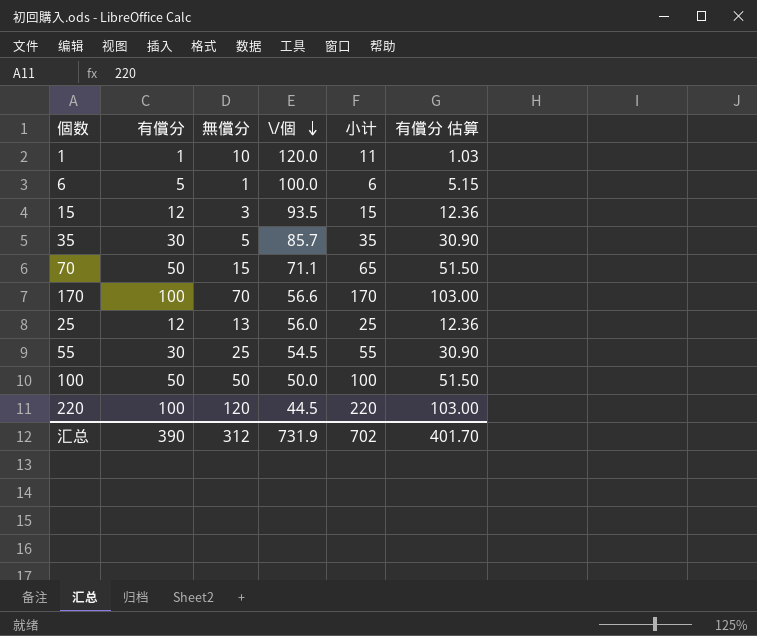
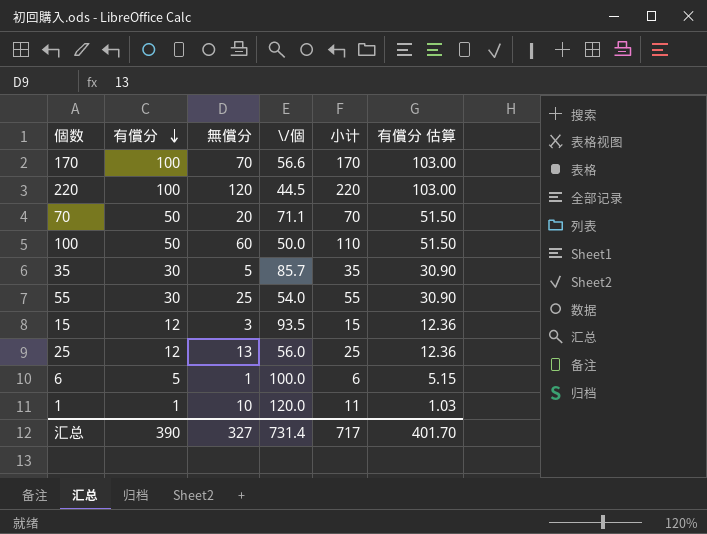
row order: \/個 descending -> 有償分 descending
70 | 無償分: 15 -> 20
70 | 小计: 65 -> 70
100 | 無償分: 50 -> 60
100 | 小计: 100 -> 110
55 | \/個: 54.5 -> 54.0
汇总 | 無償分: 312 -> 327
汇总 | \/個: 731.9 -> 731.4
汇总 | 小计: 702 -> 717

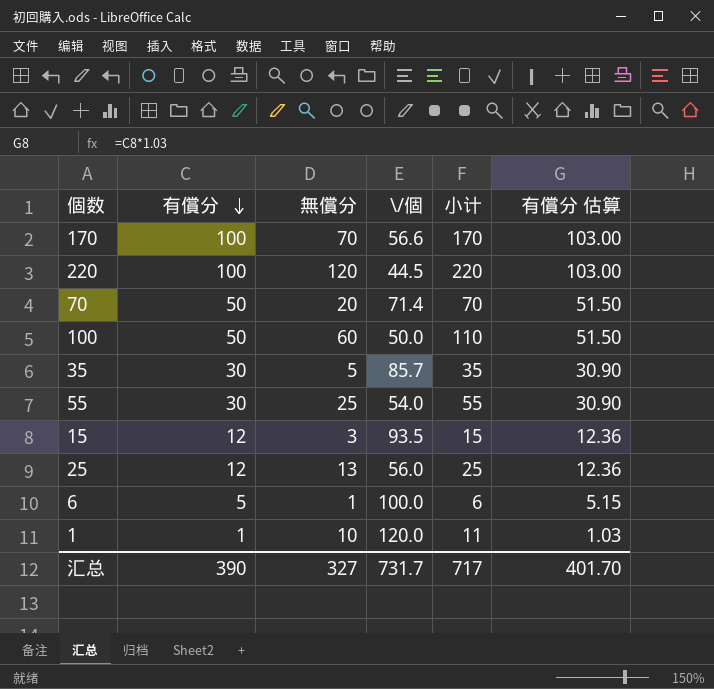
70 | \/個: 71.1 -> 71.4
汇总 | \/個: 731.4 -> 731.7

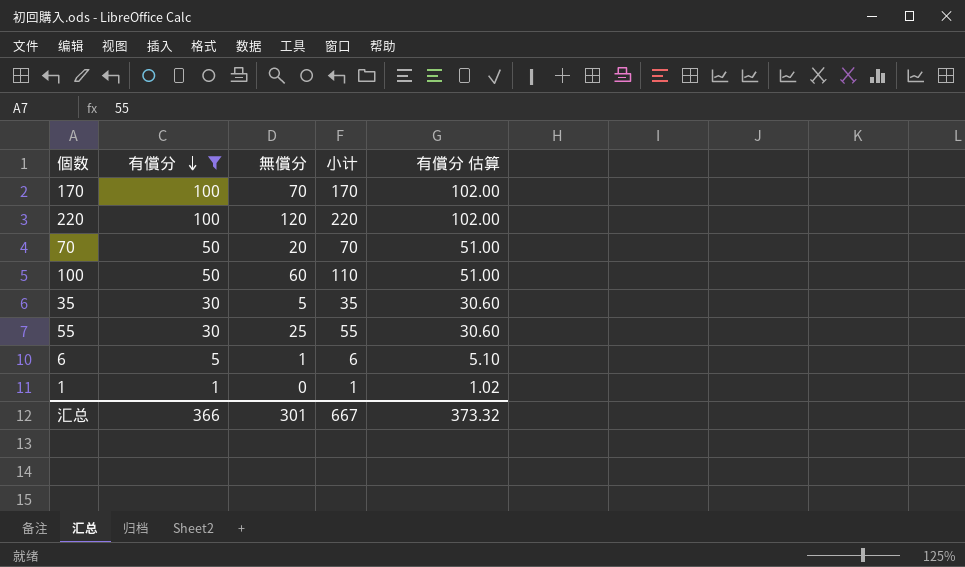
filter: none -> 有償分 != 12
column \/個 | position: 4 -> none
column 有償分 估算 | formula: [有償分] * 1.03 -> [有償分] * 1.02
1 | 無償分: 10 -> 0
1 | 小计: 11 -> 1
汇总 | 有償分: 390 -> 366
汇总 | 無償分: 327 -> 301
汇总 | 小计: 717 -> 667
汇总 | 有償分 估算: 401.70 -> 373.32

